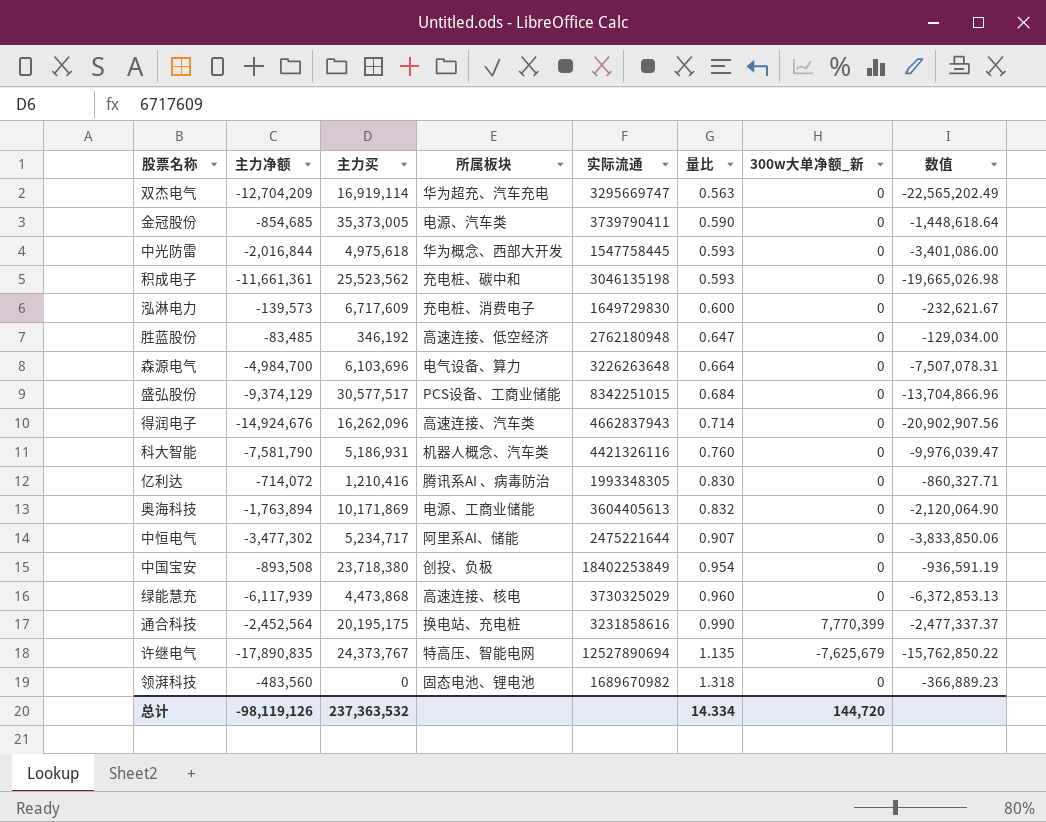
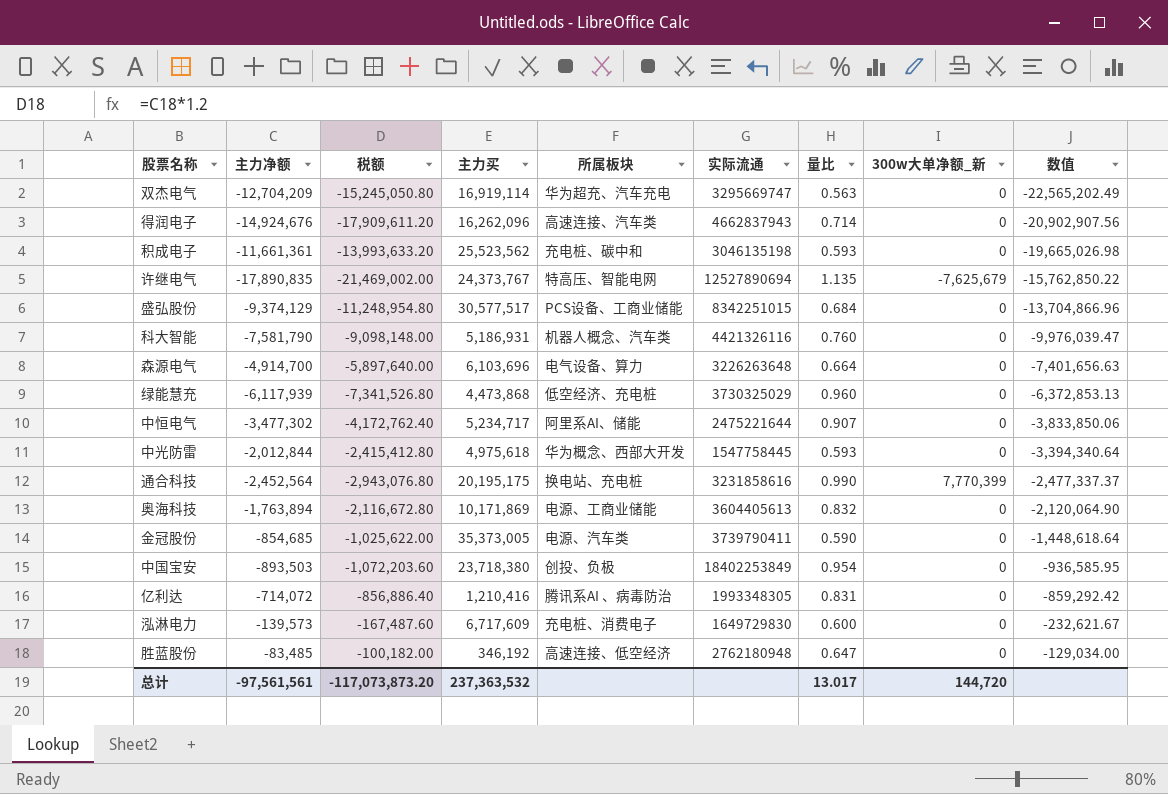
row order: 量比 ascending -> 数值 ascending
column 税额 | formula: none -> [主力净额] * 1.2
row 领湃科技: -483,560 | 0 | 固态电池、锂电池 | 1689670982 | 1.318 | 0 | -366,889.23 -> none
森源电气 | 主力净额: -4,984,700 -> -4,914,700
森源电气 | 数值: -7,507,078.31 -> -7,401,656.63
绿能慧充 | 所属板块: 高速连接、核电 -> 低空经济、充电桩
中光防雷 | 主力净额: -2,016,844 -> -2,012,844
中光防雷 | 数值: -3,401,086.00 -> -3,394,340.64
中国宝安 | 主力净额: -893,508 -> -893,503
中国宝安 | 数值: -936,591.19 -> -936,585.95
亿利达 | 量比: 0.830 -> 0.831
亿利达 | 数值: -860,327.71 -> -859,292.42
总计 | 主力净额: -98,119,126 -> -97,561,561
总计 | 量比: 14.334 -> 13.017

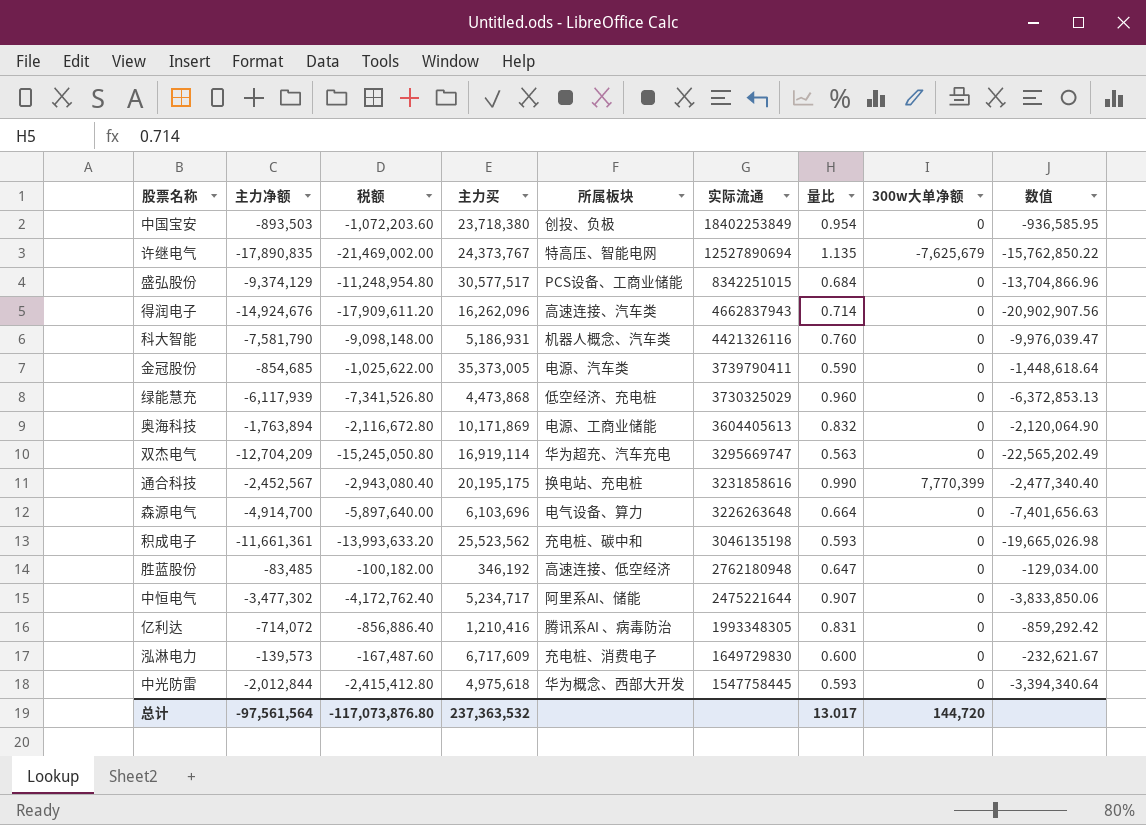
row order: 数值 ascending -> 实际流通 descending
column name: 300w大单净额_新 -> 300w大单净额
通合科技 | 主力净额: -2,452,564 -> -2,452,567
通合科技 | 税额: -2,943,076.80 -> -2,943,080.40
通合科技 | 数值: -2,477,337.37 -> -2,477,340.40
总计 | 主力净额: -97,561,561 -> -97,561,564
总计 | 税额: -117,073,873.20 -> -117,073,876.80

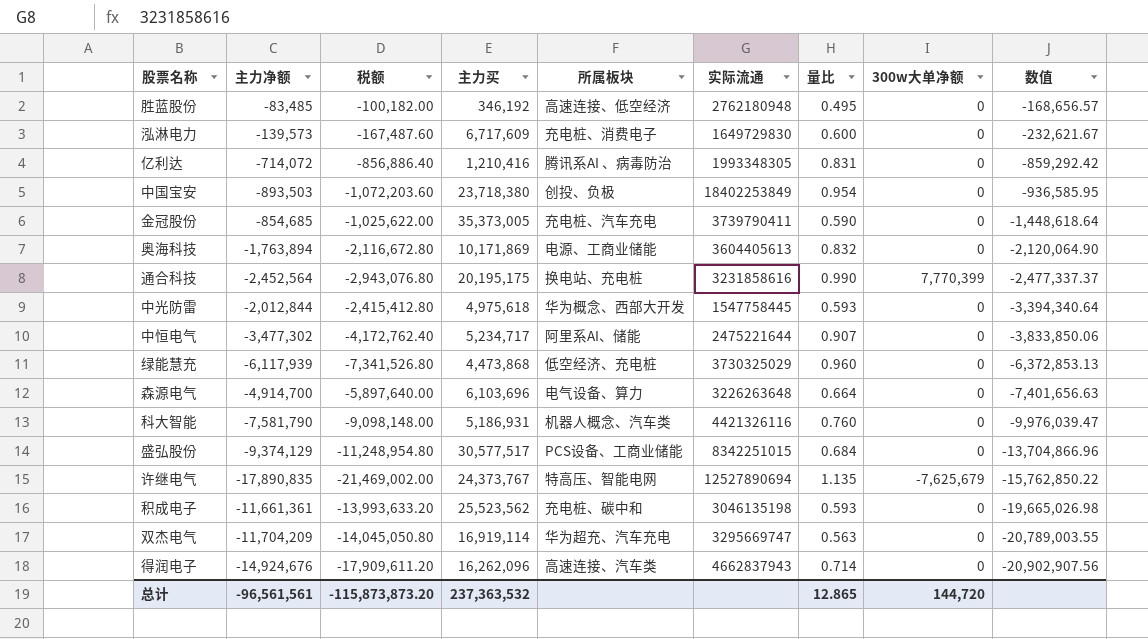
row order: 实际流通 descending -> 数值 descending
胜蓝股份 | 量比: 0.647 -> 0.495
胜蓝股份 | 数值: -129,034.00 -> -168,656.57
金冠股份 | 所属板块: 电源、汽车类 -> 充电桩、汽车充电
通合科技 | 主力净额: -2,452,567 -> -2,452,564
通合科技 | 税额: -2,943,080.40 -> -2,943,076.80
通合科技 | 数值: -2,477,340.40 -> -2,477,337.37
双杰电气 | 主力净额: -12,704,209 -> -11,704,209
双杰电气 | 税额: -15,245,050.80 -> -14,045,050.80
双杰电气 | 数值: -22,565,202.49 -> -20,789,003.55
总计 | 主力净额: -97,561,564 -> -96,561,561
总计 | 税额: -117,073,876.80 -> -115,873,873.20
总计 | 量比: 13.017 -> 12.865

